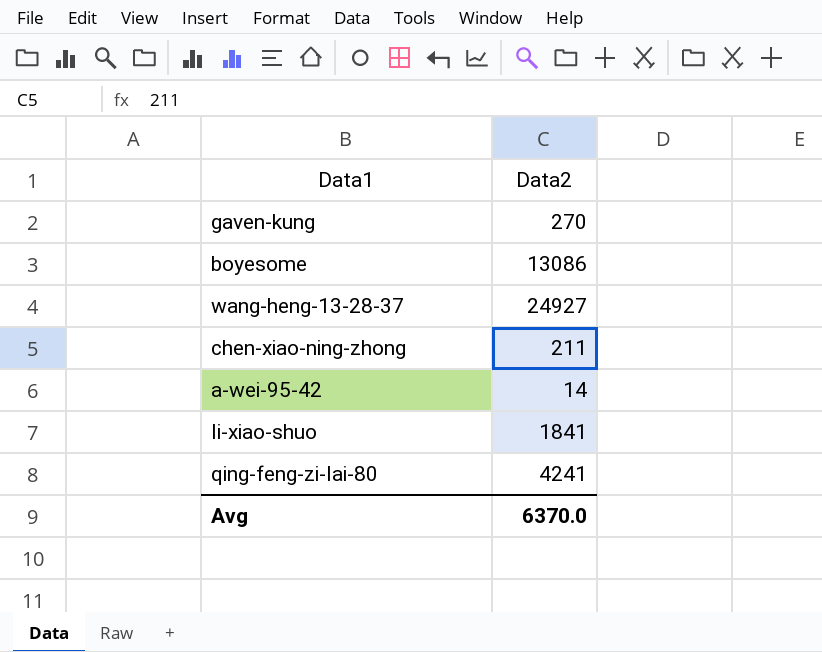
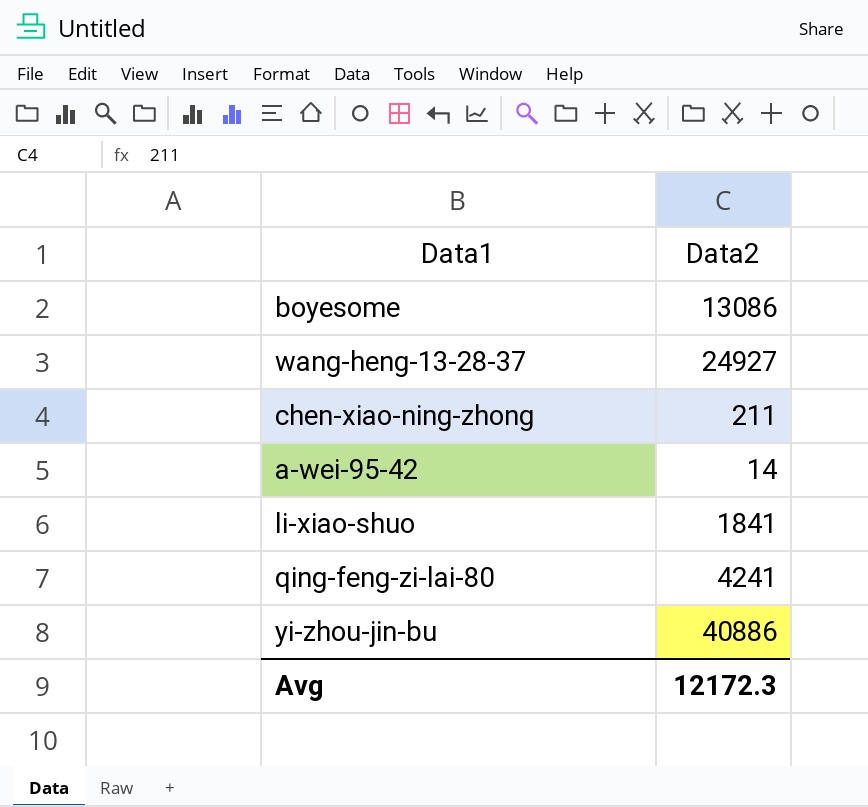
row gaven-kung: 270 -> none
row yi-zhou-jin-bu: none -> 40886
Avg | Data2: 6370.0 -> 12172.3

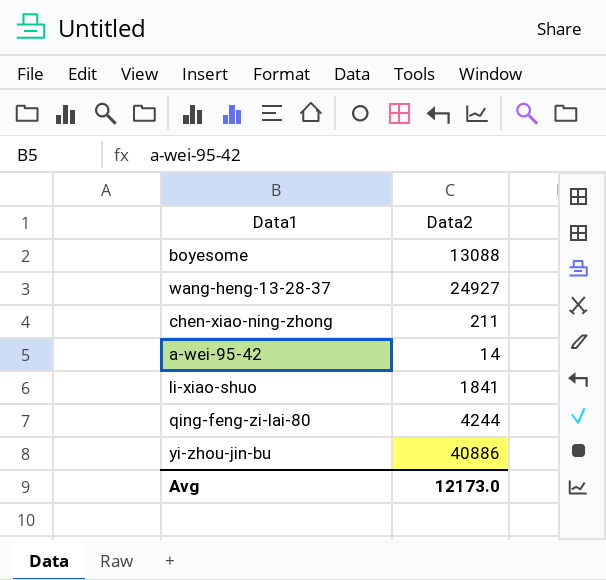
boyesome | Data2: 13086 -> 13088
qing-feng-zi-lai-80 | Data2: 4241 -> 4244
Avg | Data2: 12172.3 -> 12173.0

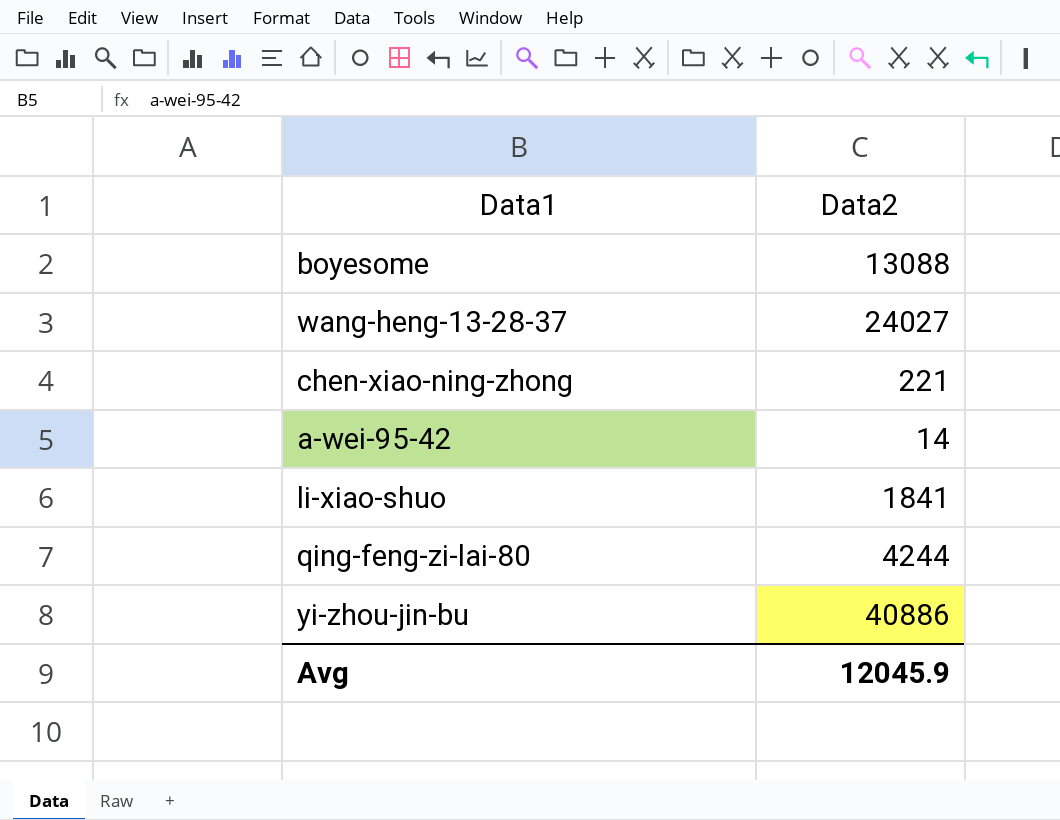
wang-heng-13-28-37 | Data2: 24927 -> 24027
chen-xiao-ning-zhong | Data2: 211 -> 221
Avg | Data2: 12173.0 -> 12045.9

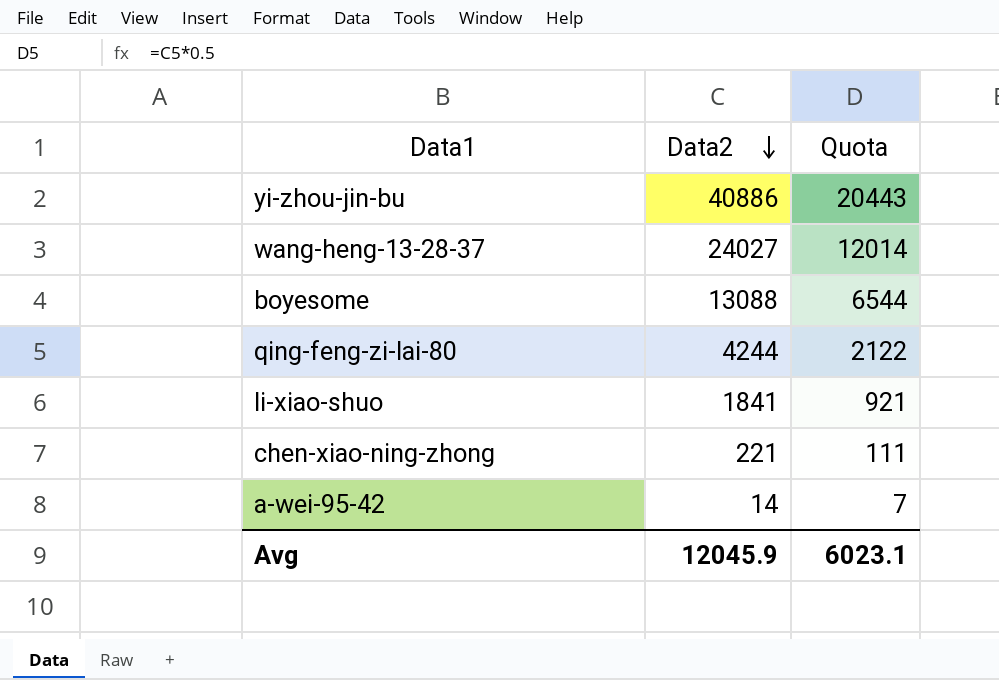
row order: none -> Data2 descending
column Quota | formula: none -> [Data2] * 0.5

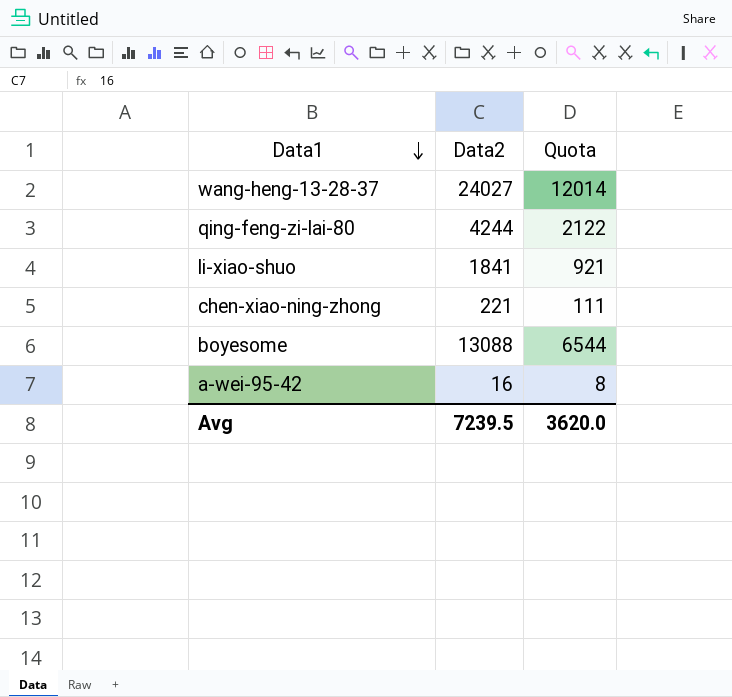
row order: Data2 descending -> Data1 descending
row yi-zhou-jin-bu: 40886 | 20443 -> none
a-wei-95-42 | Data2: 14 -> 16
a-wei-95-42 | Quota: 7 -> 8
Avg | Data2: 12045.9 -> 7239.5
Avg | Quota: 6023.1 -> 3620.0

